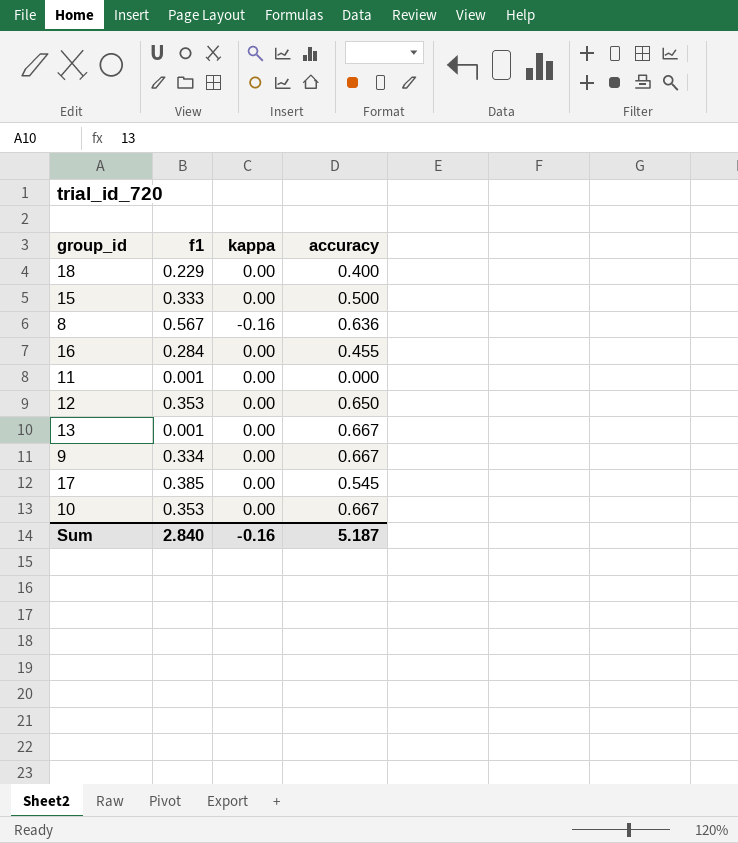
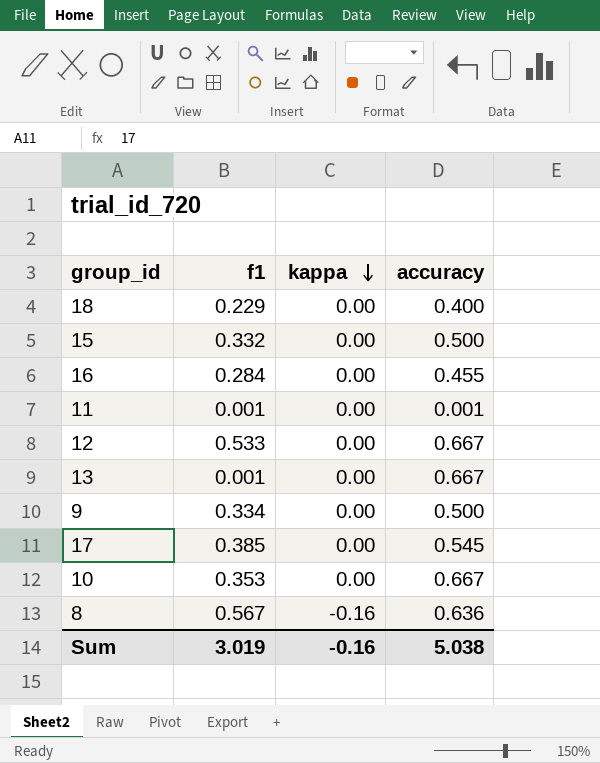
row order: none -> kappa descending
15 | f1: 0.333 -> 0.332
11 | accuracy: 0.000 -> 0.001
12 | f1: 0.353 -> 0.533
12 | accuracy: 0.650 -> 0.667
9 | accuracy: 0.667 -> 0.500
Sum | f1: 2.840 -> 3.019
Sum | accuracy: 5.187 -> 5.038

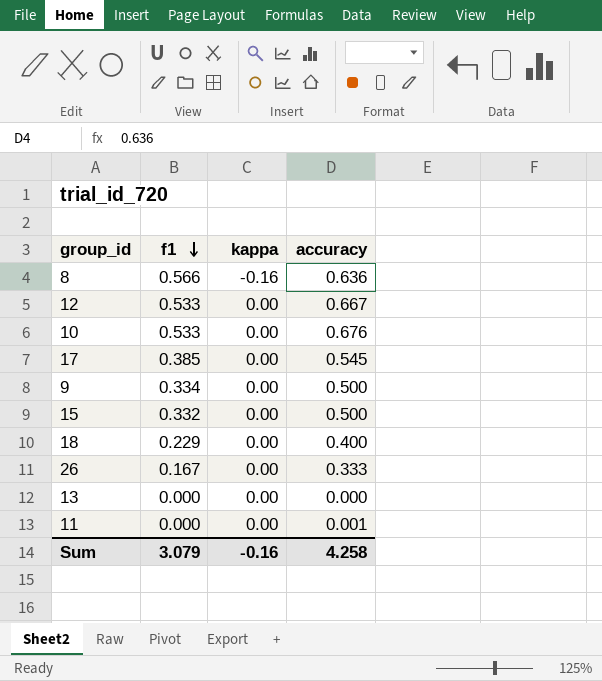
row order: kappa descending -> f1 descending
row 16: 0.284 | 0.00 | 0.455 -> none
8 | f1: 0.567 -> 0.566
10 | f1: 0.353 -> 0.533
10 | accuracy: 0.667 -> 0.676
row 26: none -> 0.167 | 0.00 | 0.333
13 | f1: 0.001 -> 0.000
13 | accuracy: 0.667 -> 0.000
11 | f1: 0.001 -> 0.000
Sum | f1: 3.019 -> 3.079
Sum | accuracy: 5.038 -> 4.258

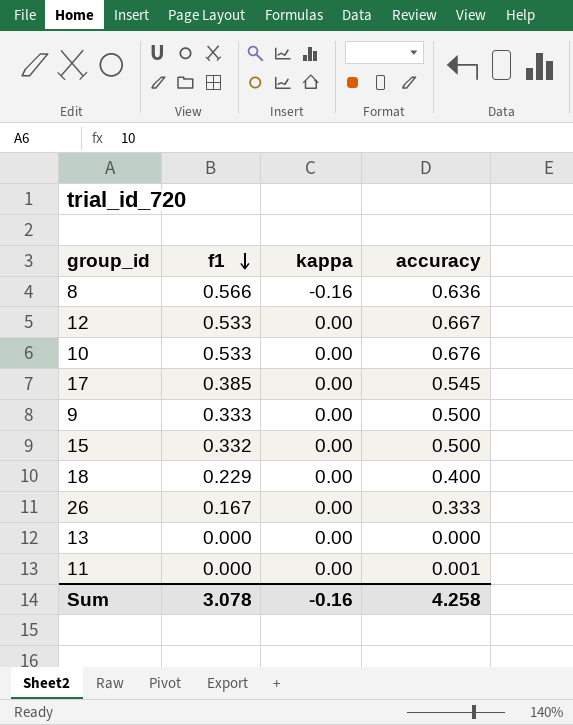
9 | f1: 0.334 -> 0.333
Sum | f1: 3.079 -> 3.078

